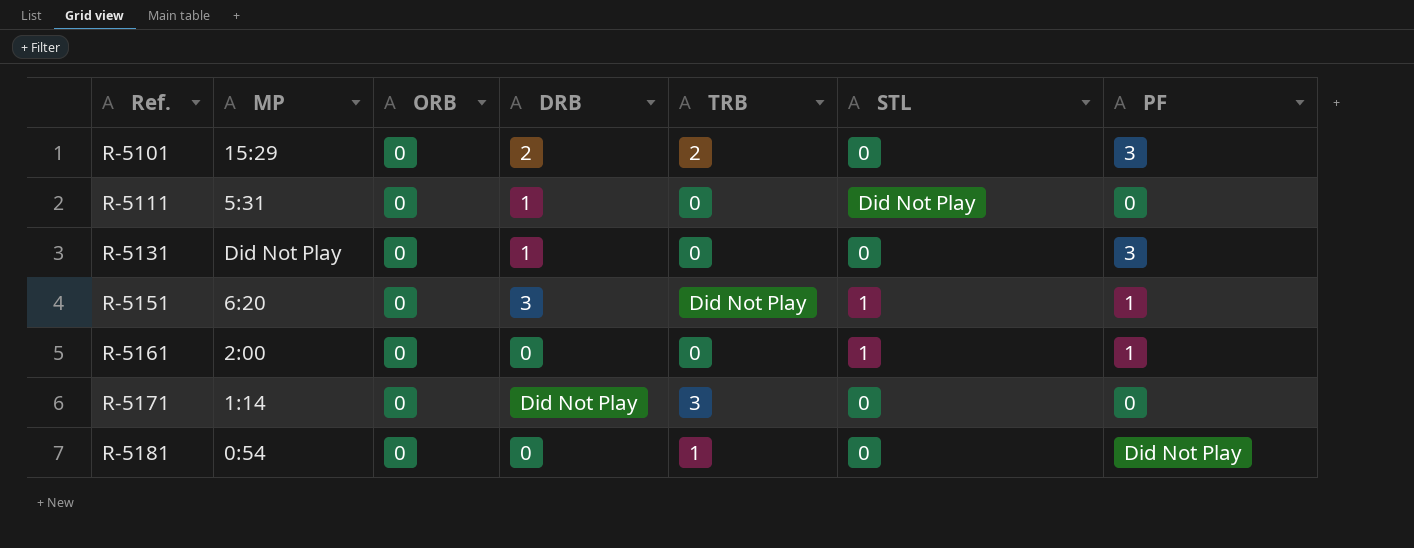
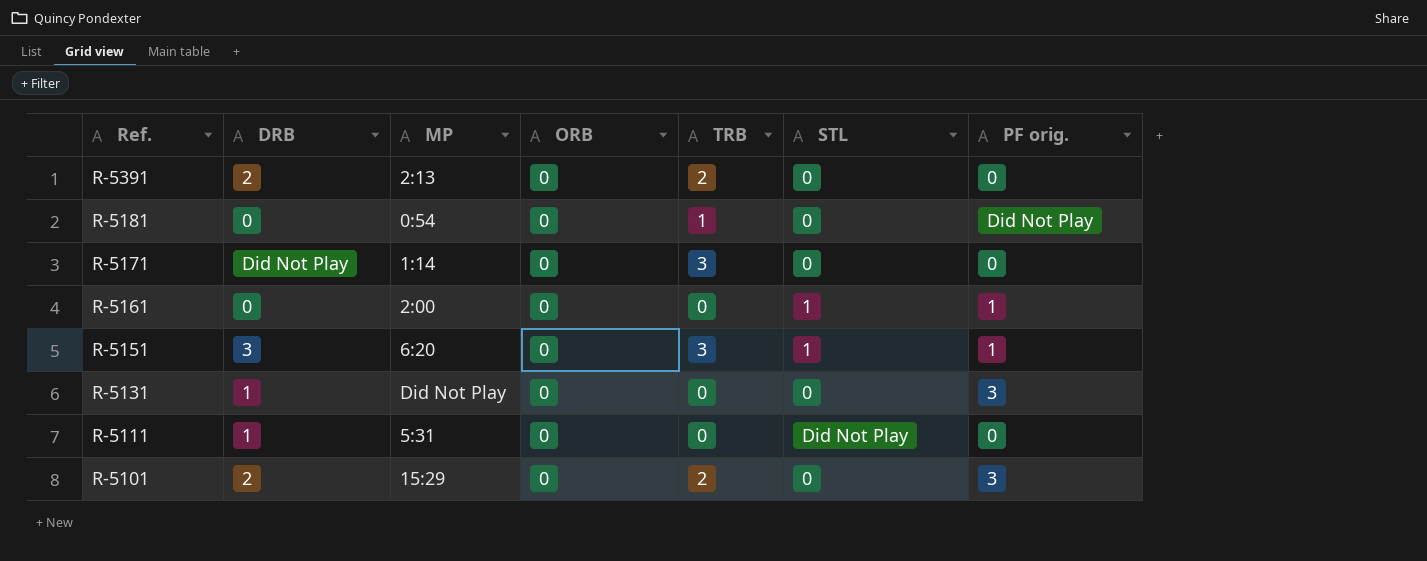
row order: Ref. ascending -> Ref. descending
column DRB | position: 4 -> 2
column name: PF -> PF orig.
row R-5391: none -> 2 | 2:13 | 0 | 2 | 0 | 0
R-5151 | TRB: Did Not Play -> 3

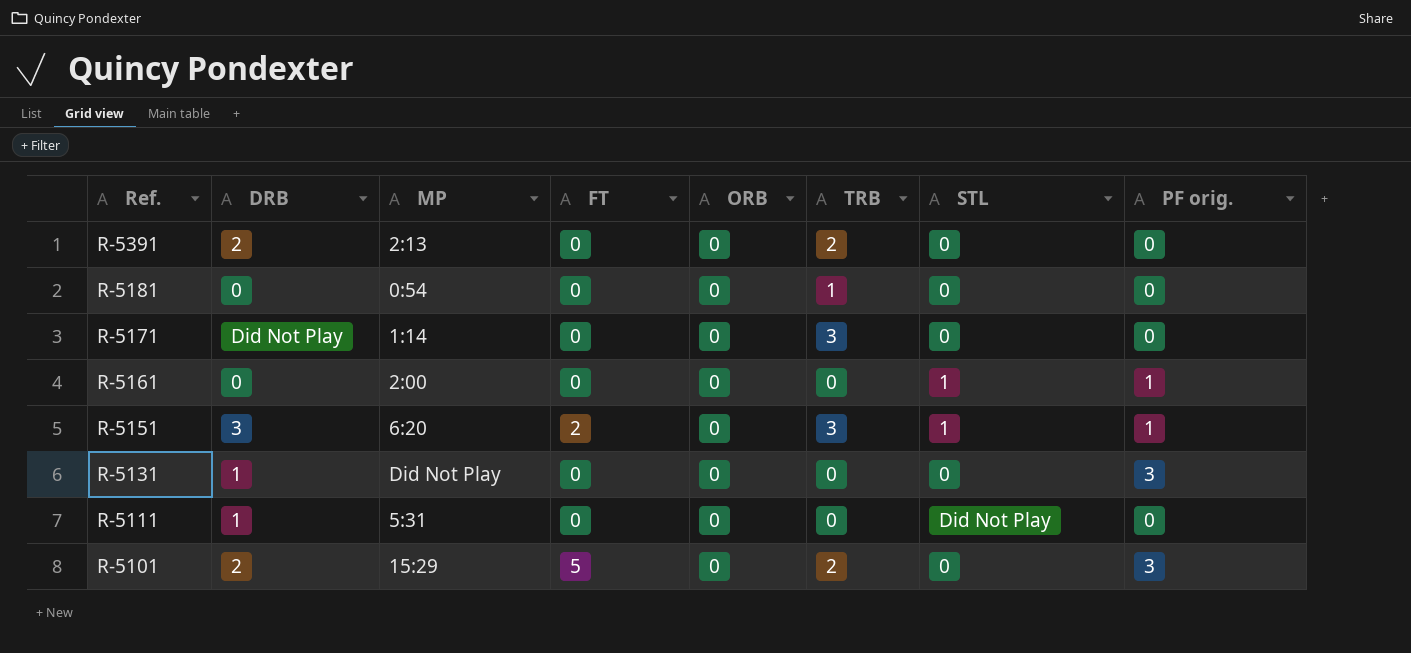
column FT | position: none -> 4
R-5181 | PF orig.: Did Not Play -> 0

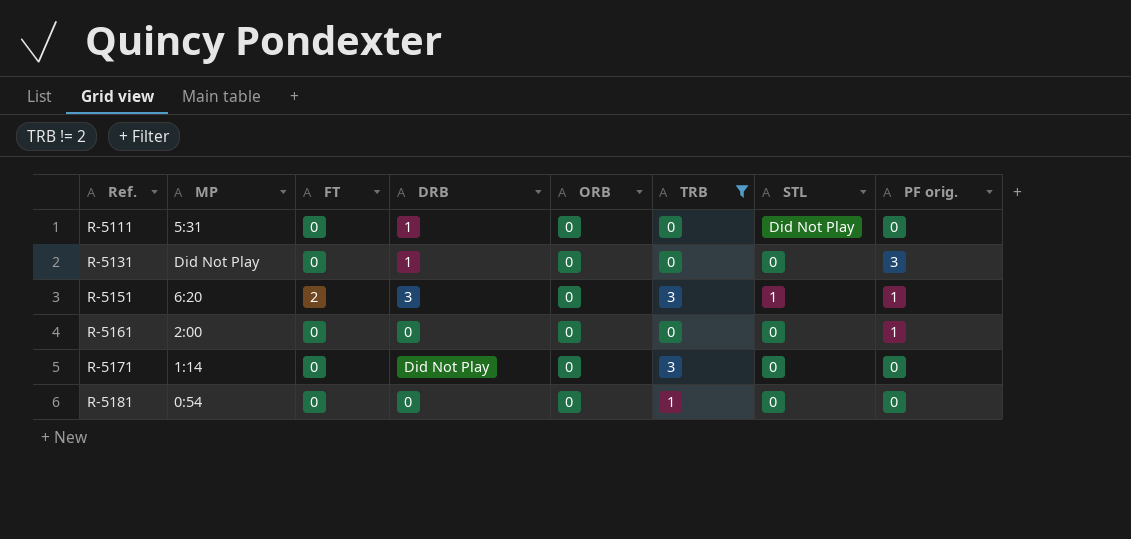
filter: none -> TRB != 2
row order: Ref. descending -> Ref. ascending
column DRB | position: 2 -> 4
R-5161 | STL: 1 -> 0

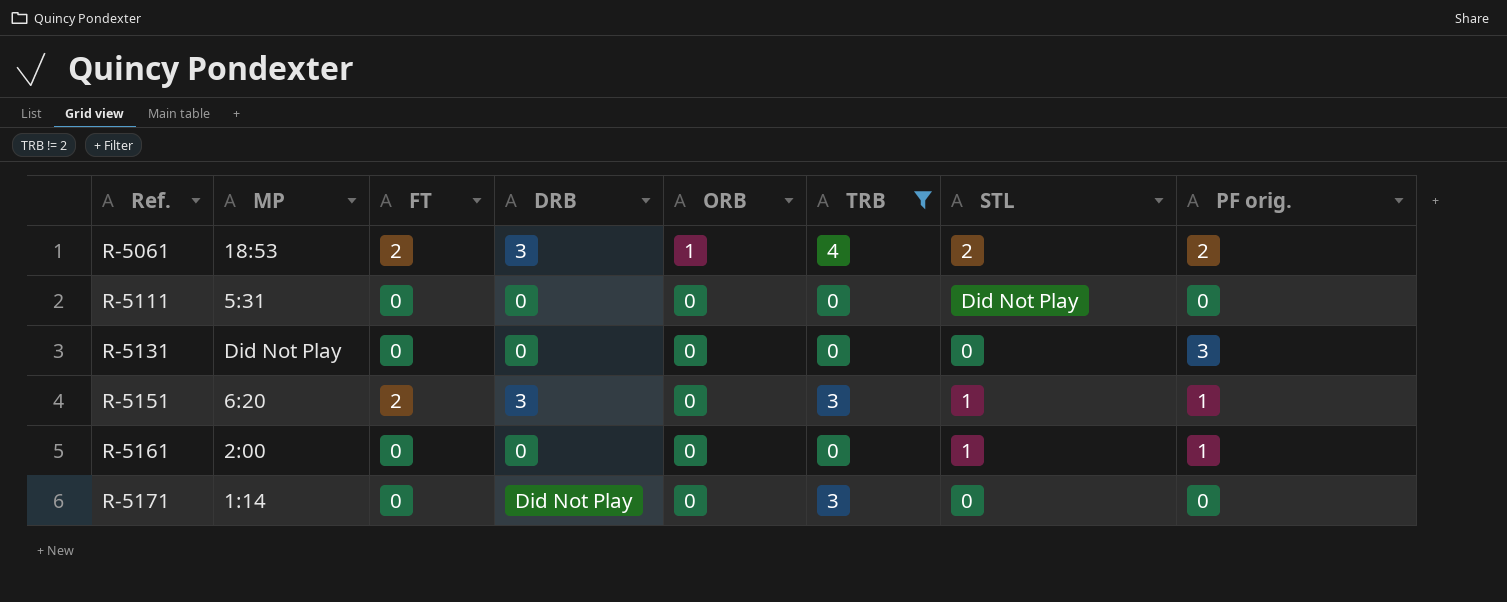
row R-5181: 0:54 | 0 | 0 | 0 | 1 | 0 | 0 -> none
row R-5061: none -> 18:53 | 2 | 3 | 1 | 4 | 2 | 2
R-5111 | DRB: 1 -> 0
R-5131 | DRB: 1 -> 0
R-5161 | STL: 0 -> 1

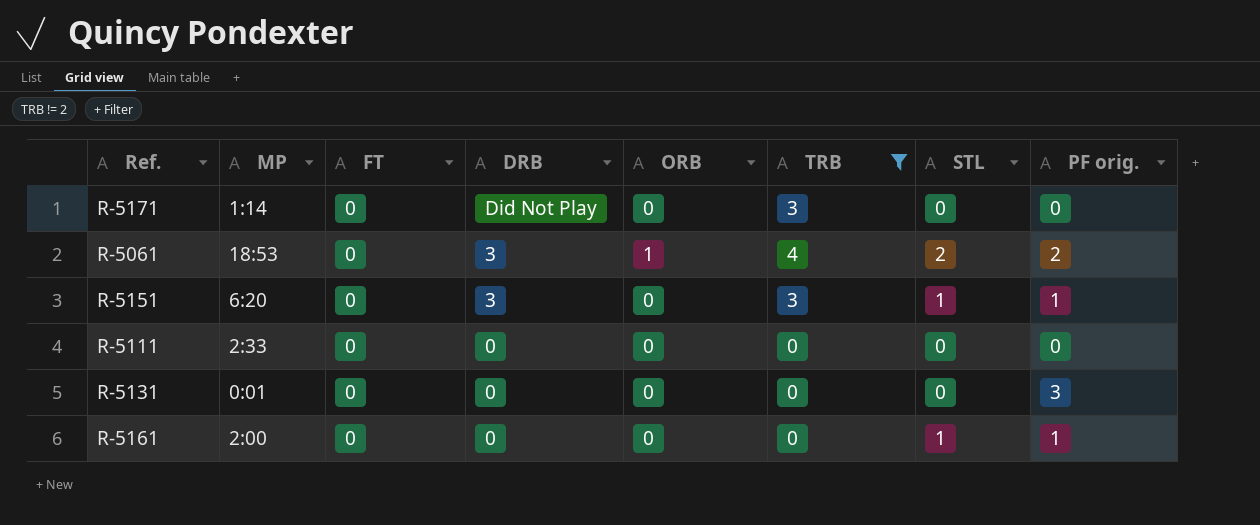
row order: Ref. ascending -> DRB descending
R-5061 | FT: 2 -> 0
R-5151 | FT: 2 -> 0
R-5111 | MP: 5:31 -> 2:33
R-5111 | STL: Did Not Play -> 0
R-5131 | MP: Did Not Play -> 0:01

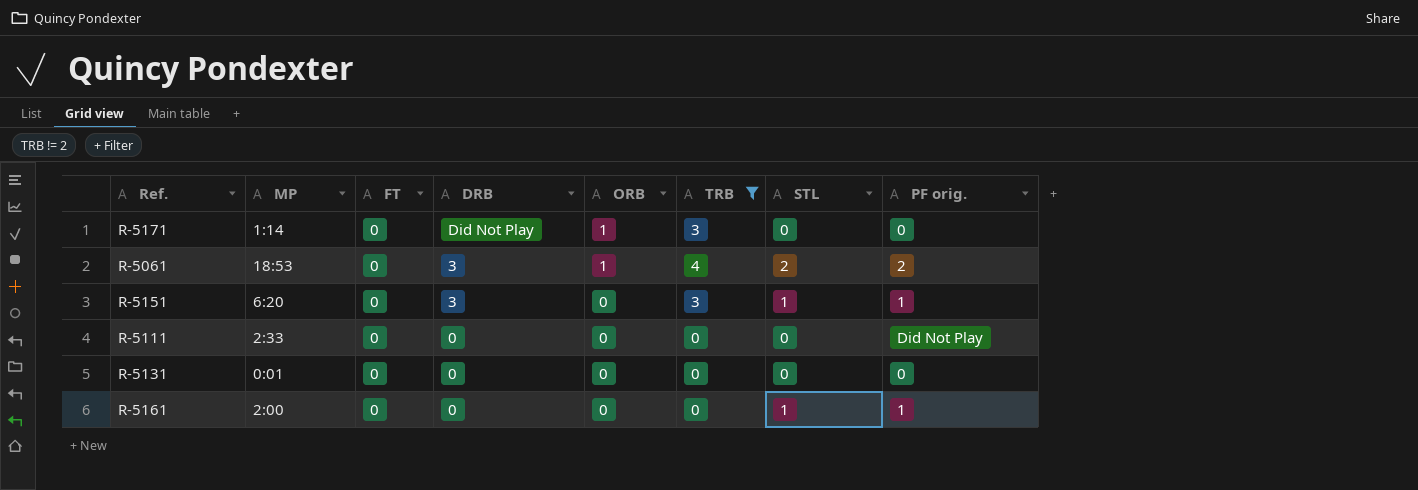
R-5171 | ORB: 0 -> 1
R-5111 | PF orig.: 0 -> Did Not Play
R-5131 | PF orig.: 3 -> 0

